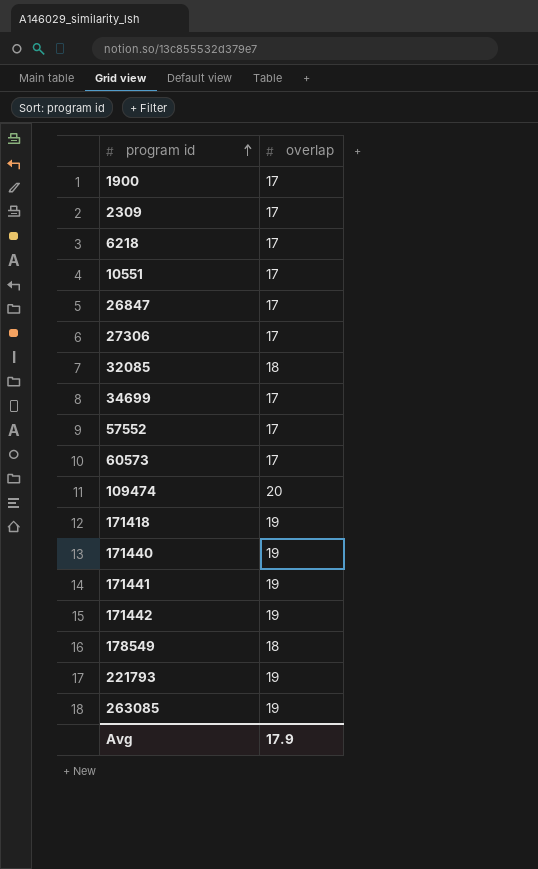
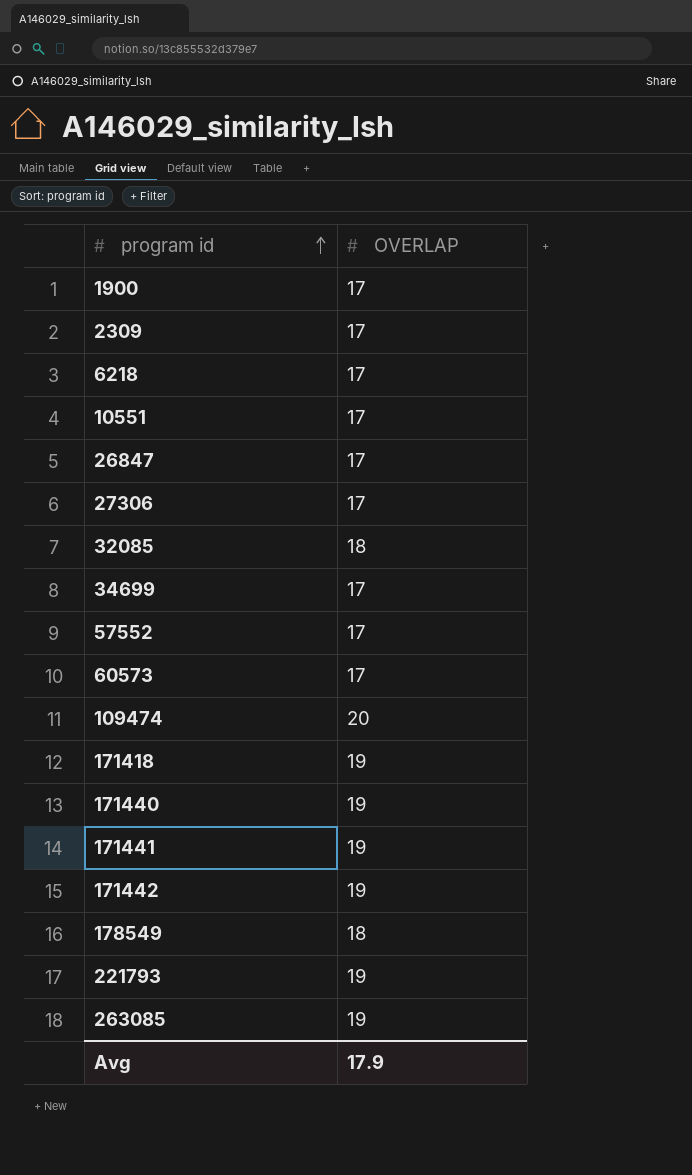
column name: overlap -> OVERLAP

